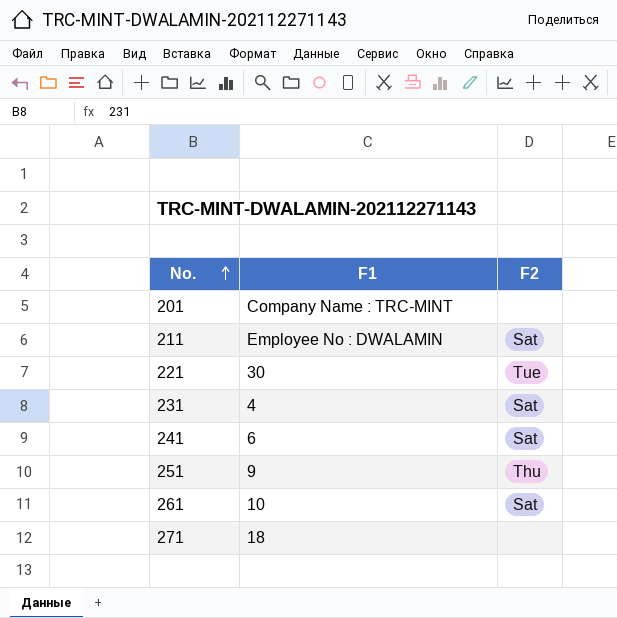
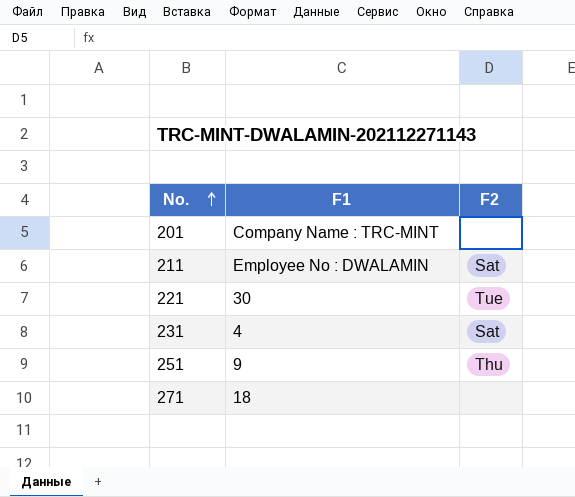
row 241: 6 | Sat -> none
row 261: 10 | Sat -> none

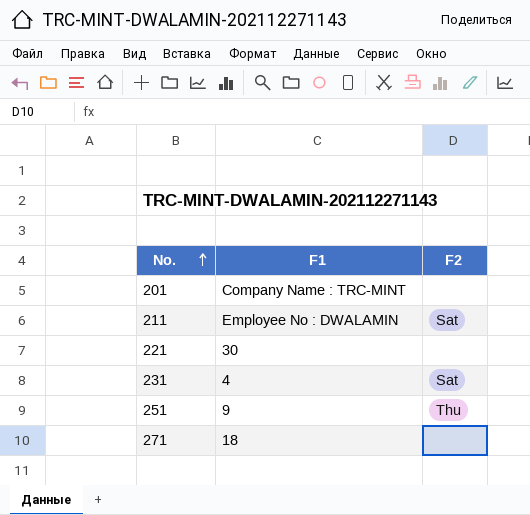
221 | F2: Tue -> none

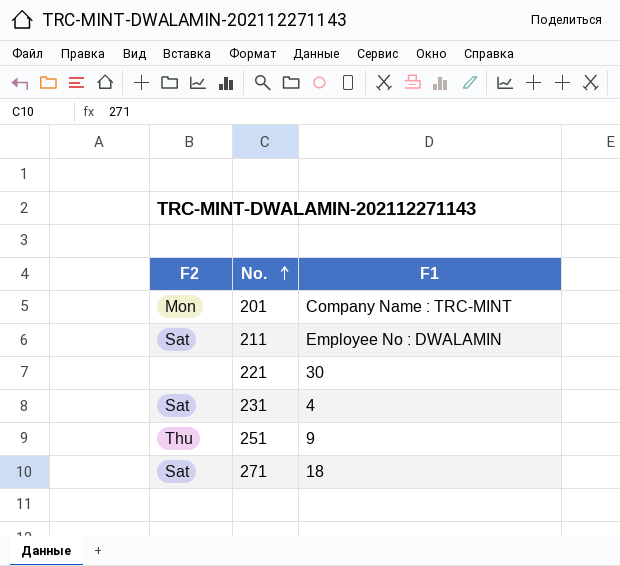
column F2 | position: 3 -> 1
201 | F2: none -> Mon
271 | F2: none -> Sat

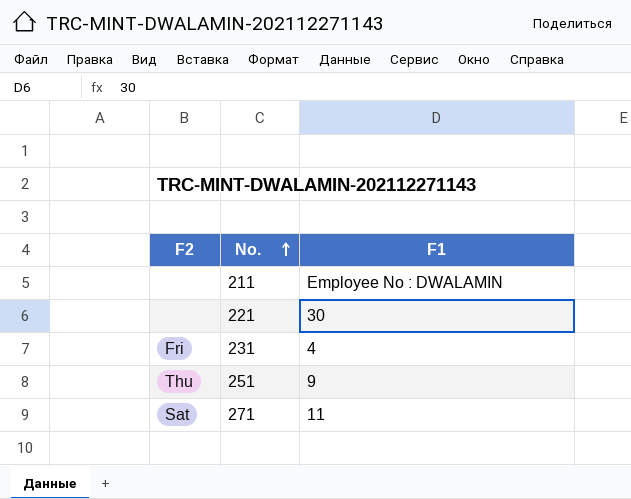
row 201: Mon | Company Name : TRC-MINT -> none
211 | F2: Sat -> none
231 | F2: Sat -> Fri
271 | F1: 18 -> 11

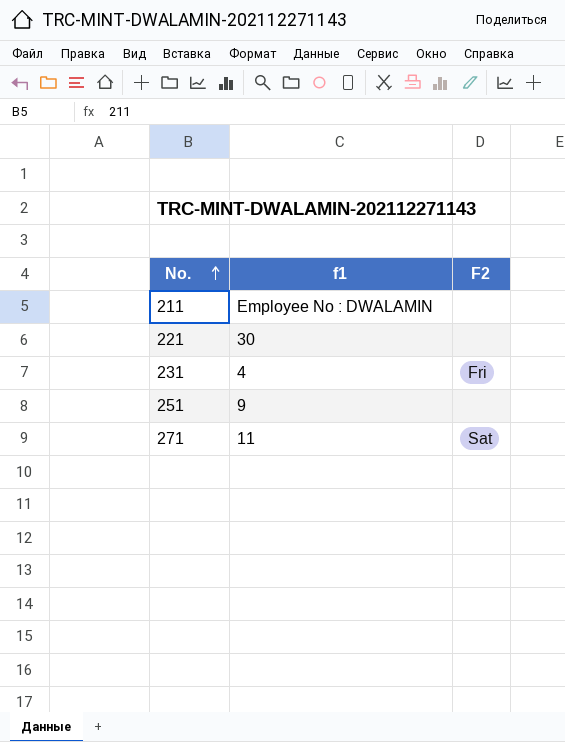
column name: F1 -> f1
column F2 | position: 1 -> 3
251 | F2: Thu -> none

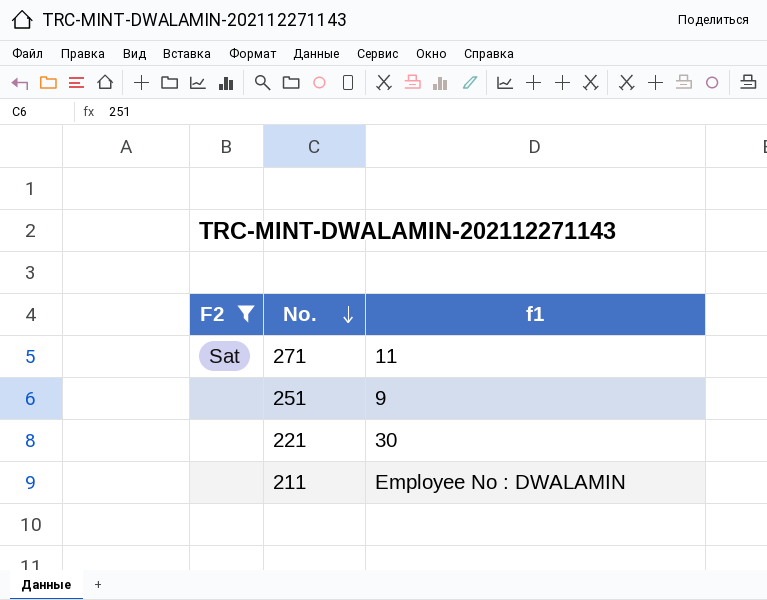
filter: none -> F2 != Fri
row order: No. ascending -> No. descending
column F2 | position: 3 -> 1

